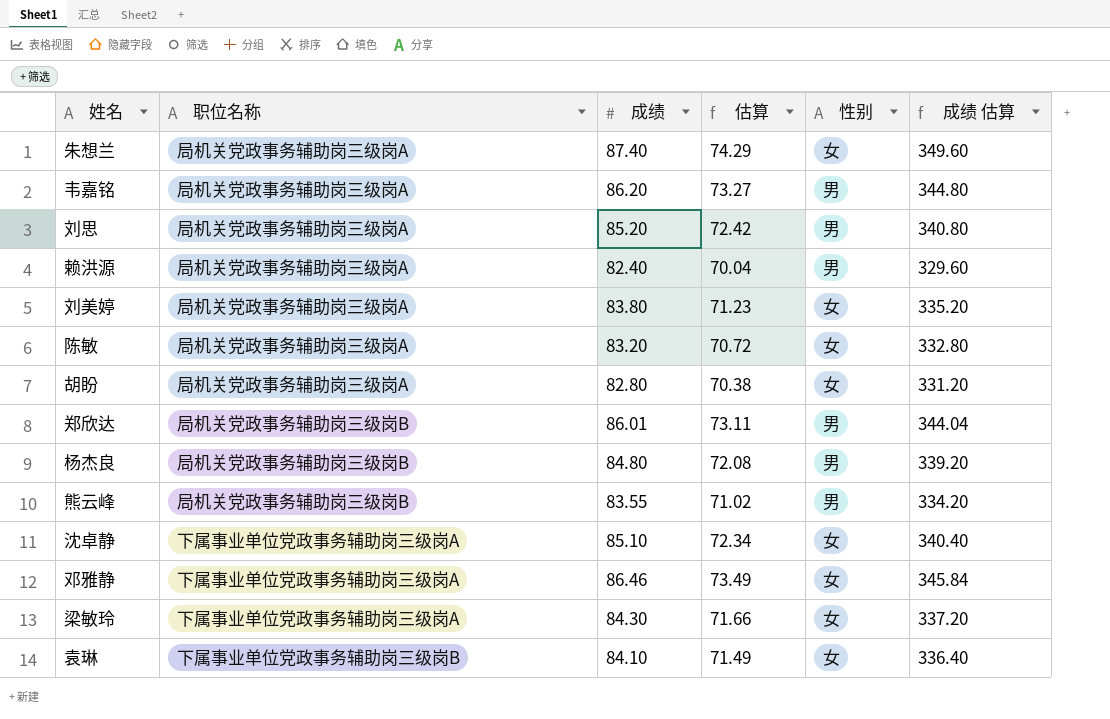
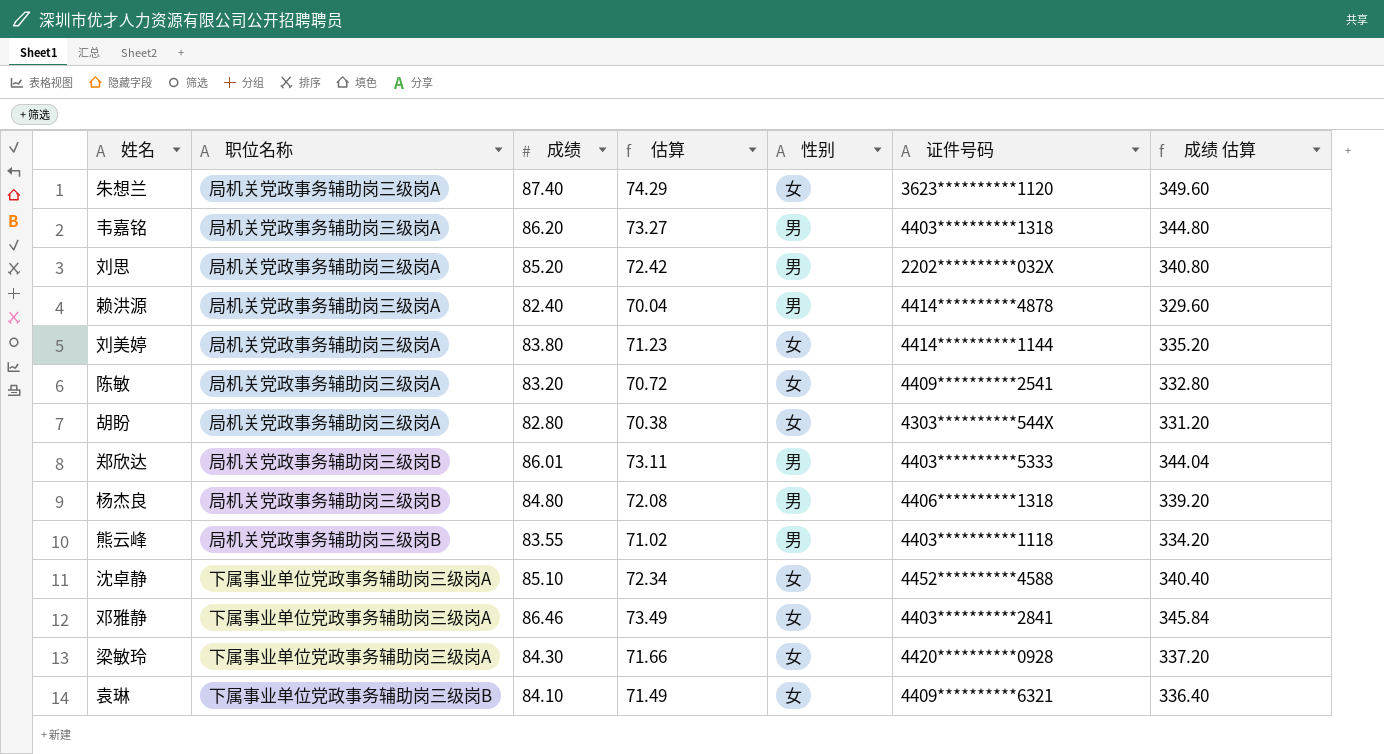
column 证件号码 | position: none -> 6

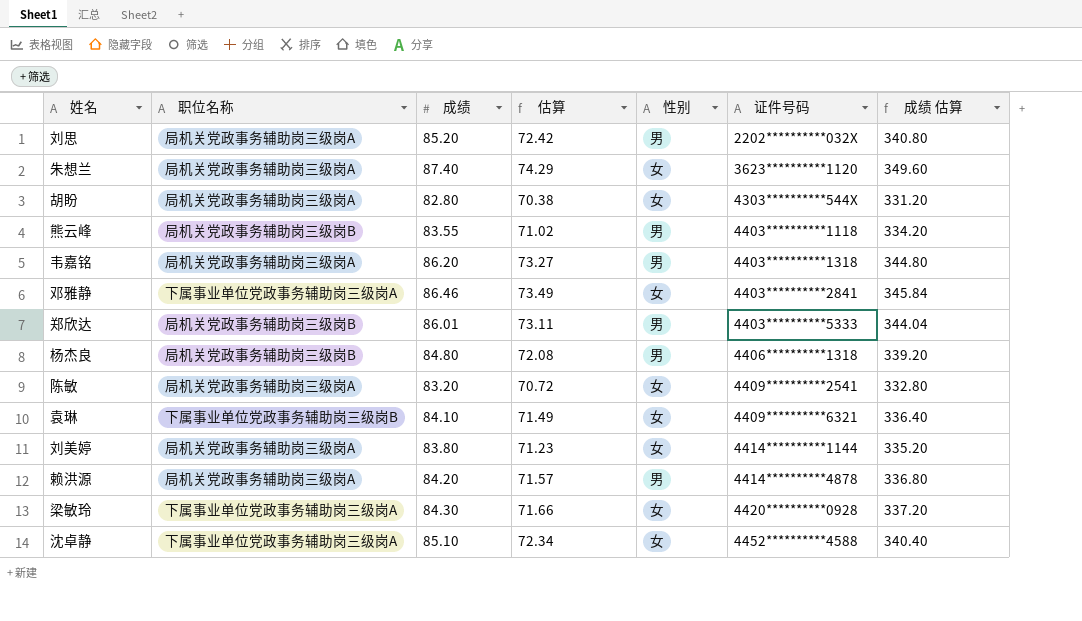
row order: none -> 证件号码 ascending
赖洪源 | 成绩: 82.40 -> 84.20
赖洪源 | 估算: 70.04 -> 71.57
赖洪源 | 成绩 估算: 329.60 -> 336.80

